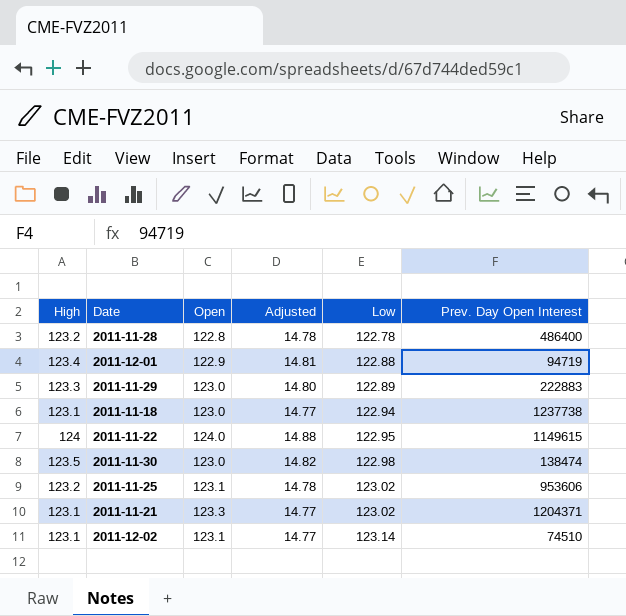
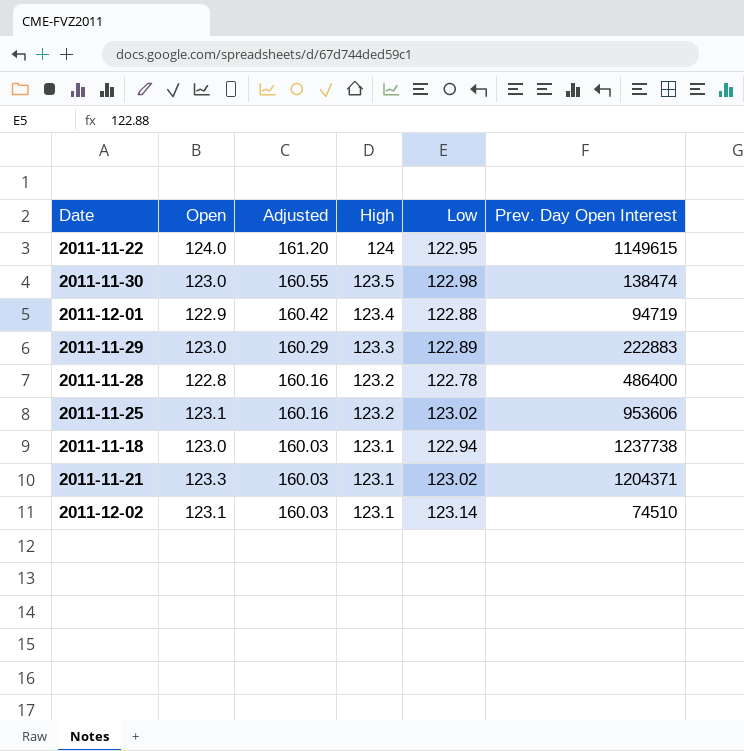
row order: Low ascending -> Adjusted descending
column Adjusted | formula: [High] * 0.12 -> [High] * 1.3
column High | position: 1 -> 4

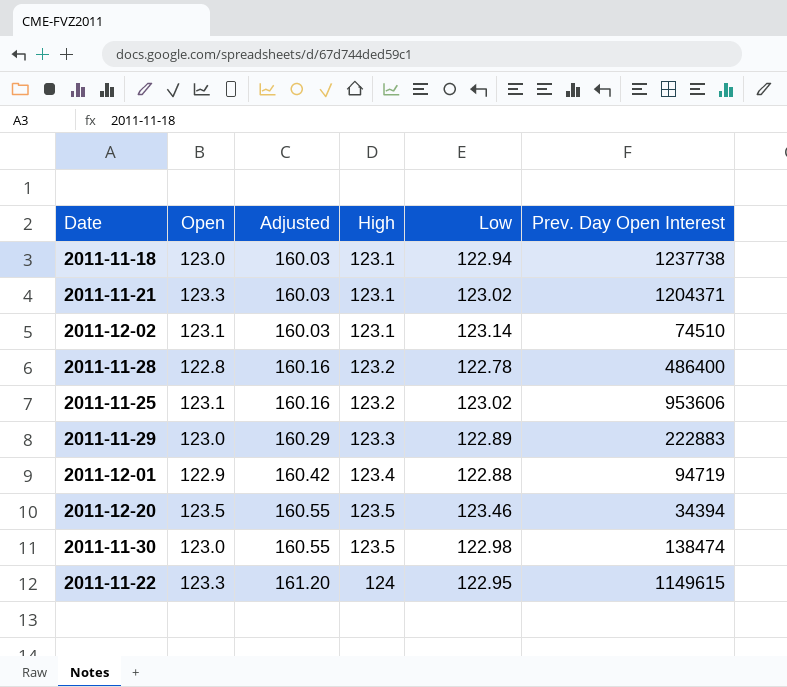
row order: Adjusted descending -> Adjusted ascending
row 2011-12-20: none -> 123.5 | 160.55 | 123.5 | 123.46 | 34394
2011-11-22 | Open: 124.0 -> 123.3

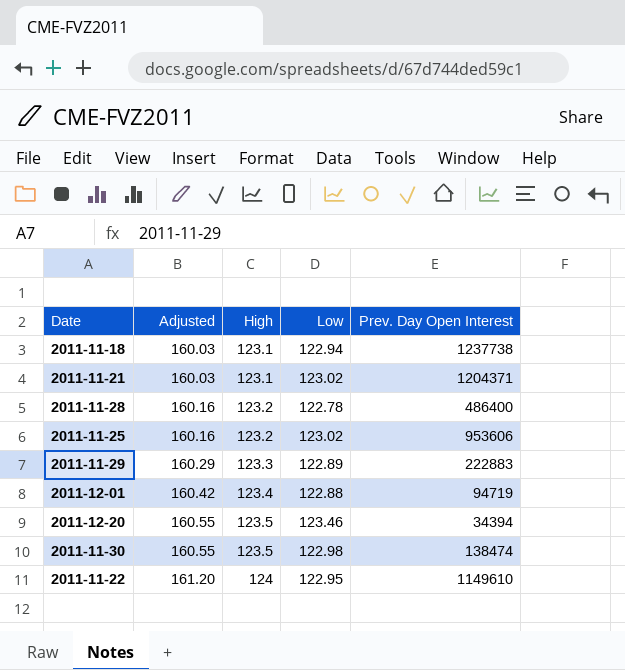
column Open | position: 2 -> none
row 2011-12-02: 123.1 | 160.03 | 123.1 | 123.14 | 74510 -> none
2011-11-22 | Prev. Day Open Interest: 1149615 -> 1149610

